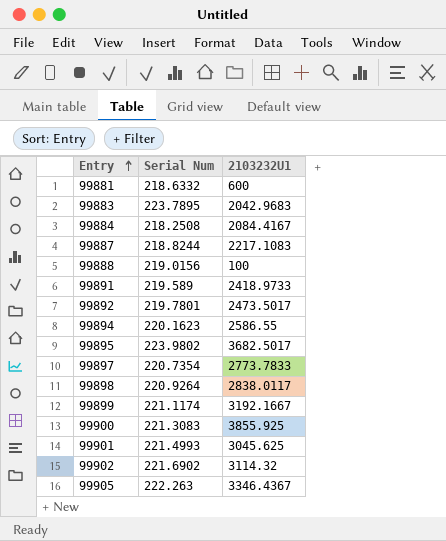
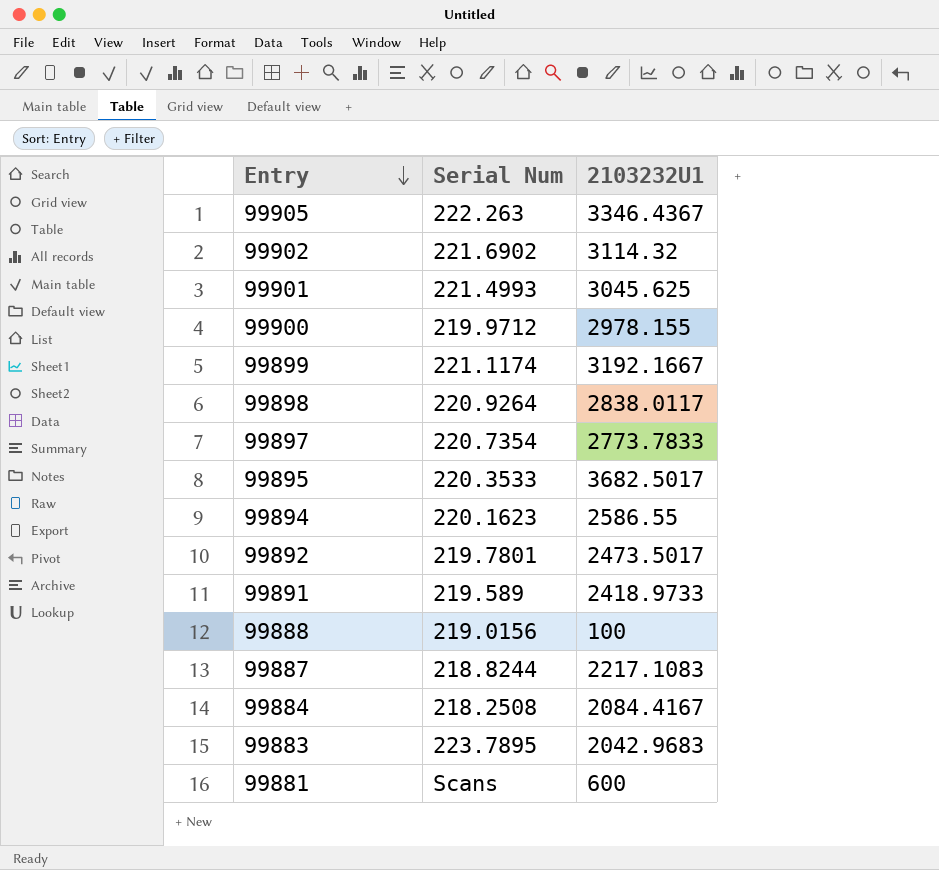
row order: Entry ascending -> Entry descending
99900 | Serial Num: 221.3083 -> 219.9712
99900 | 2103232U1: 3855.925 -> 2978.155
99895 | Serial Num: 223.9802 -> 220.3533
99881 | Serial Num: 218.6332 -> Scans

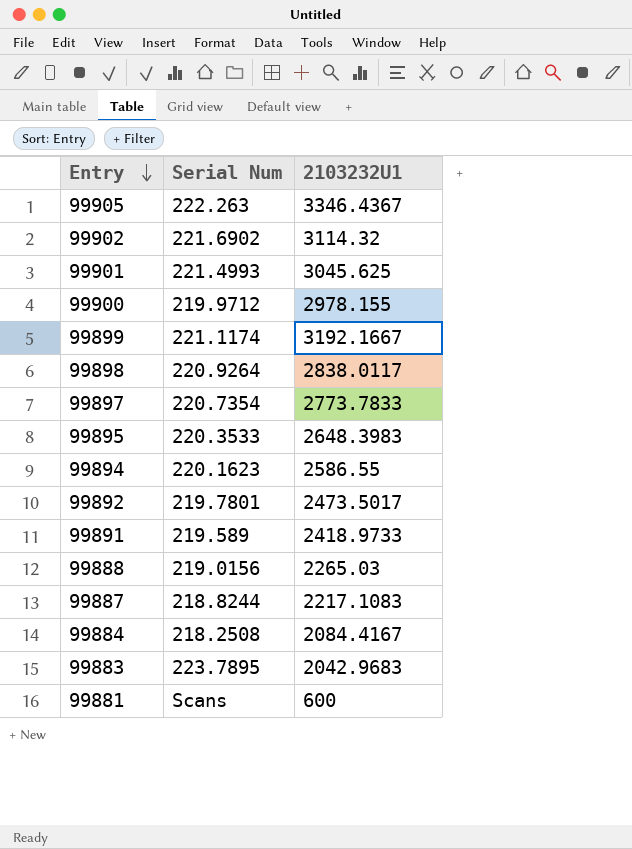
99895 | 2103232U1: 3682.5017 -> 2648.3983
99888 | 2103232U1: 100 -> 2265.03

